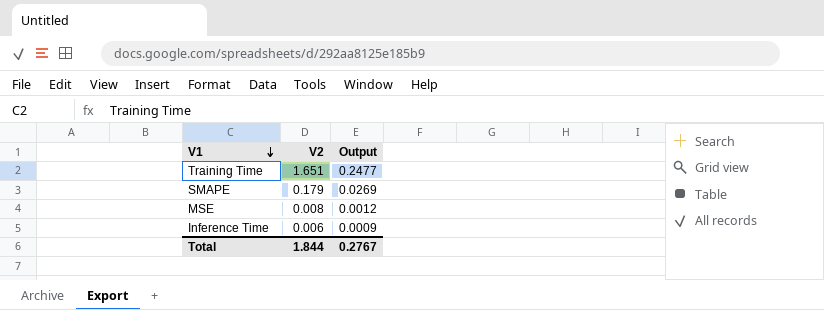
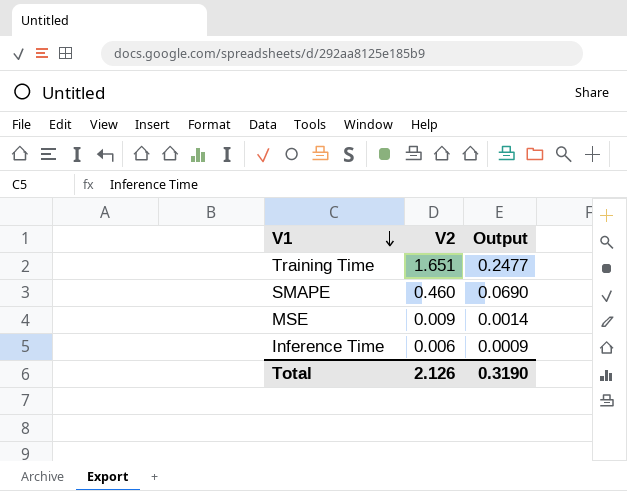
SMAPE | V2: 0.179 -> 0.460
SMAPE | Output: 0.0269 -> 0.0690
MSE | V2: 0.008 -> 0.009
MSE | Output: 0.0012 -> 0.0014
Total | V2: 1.844 -> 2.126
Total | Output: 0.2767 -> 0.3190

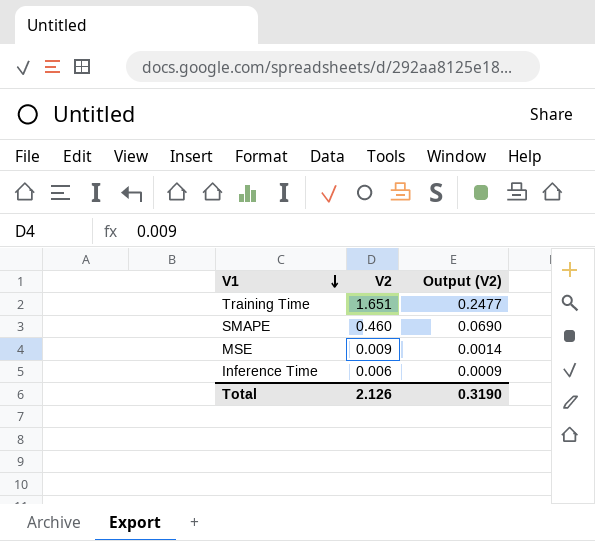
column name: Output -> Output (V2)

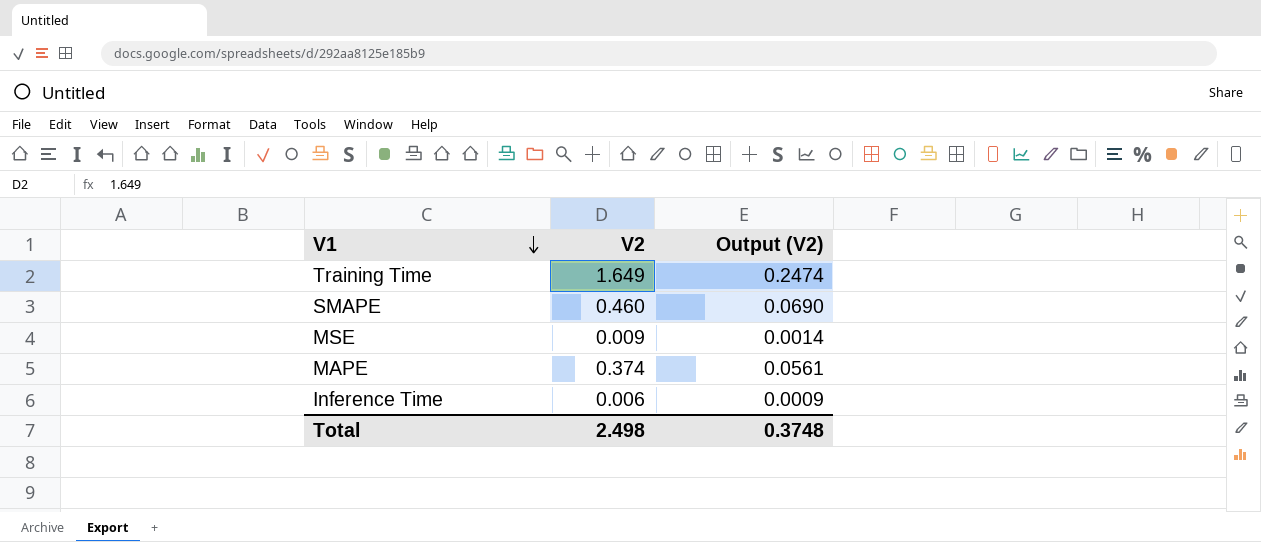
Training Time | V2: 1.651 -> 1.649
Training Time | Output (V2): 0.2477 -> 0.2474
row MAPE: none -> 0.374 | 0.0561
Total | V2: 2.126 -> 2.498
Total | Output (V2): 0.3190 -> 0.3748

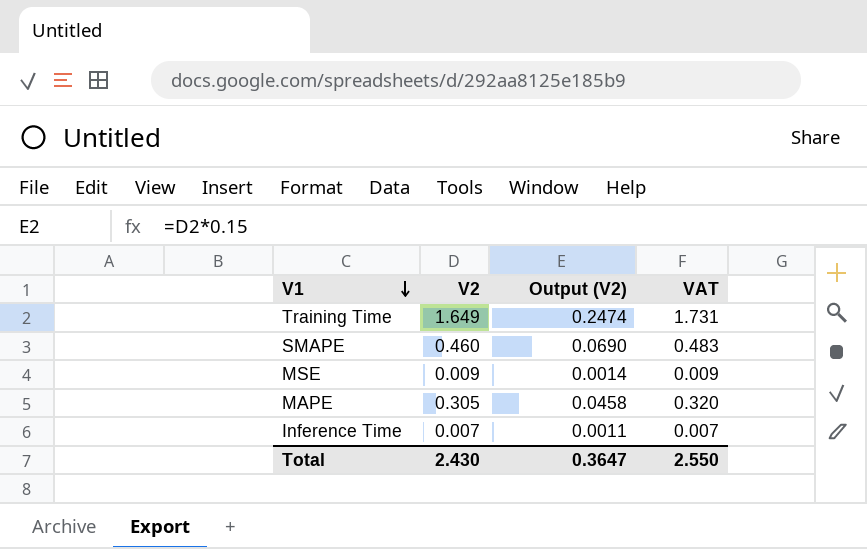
column VAT | formula: none -> [V2] * 1.05
MAPE | V2: 0.374 -> 0.305
MAPE | Output (V2): 0.0561 -> 0.0458
Inference Time | V2: 0.006 -> 0.007
Inference Time | Output (V2): 0.0009 -> 0.0011
Total | V2: 2.498 -> 2.430
Total | Output (V2): 0.3748 -> 0.3647

